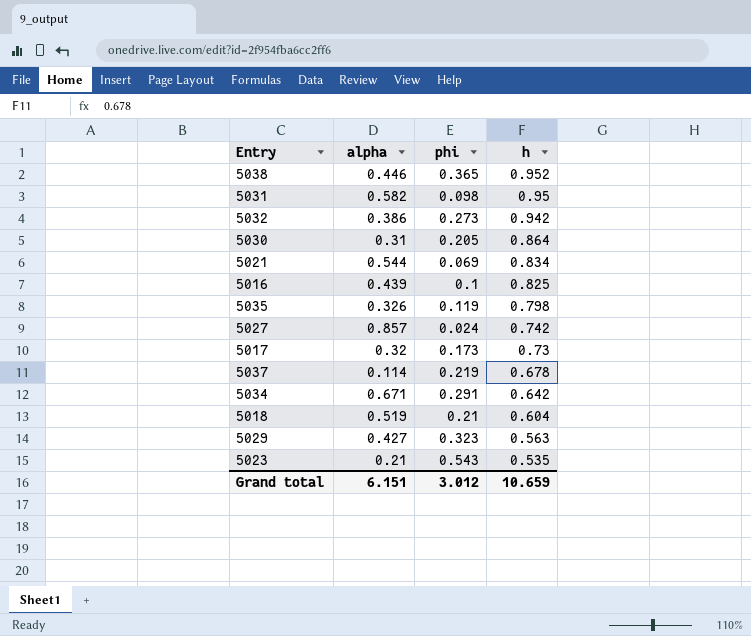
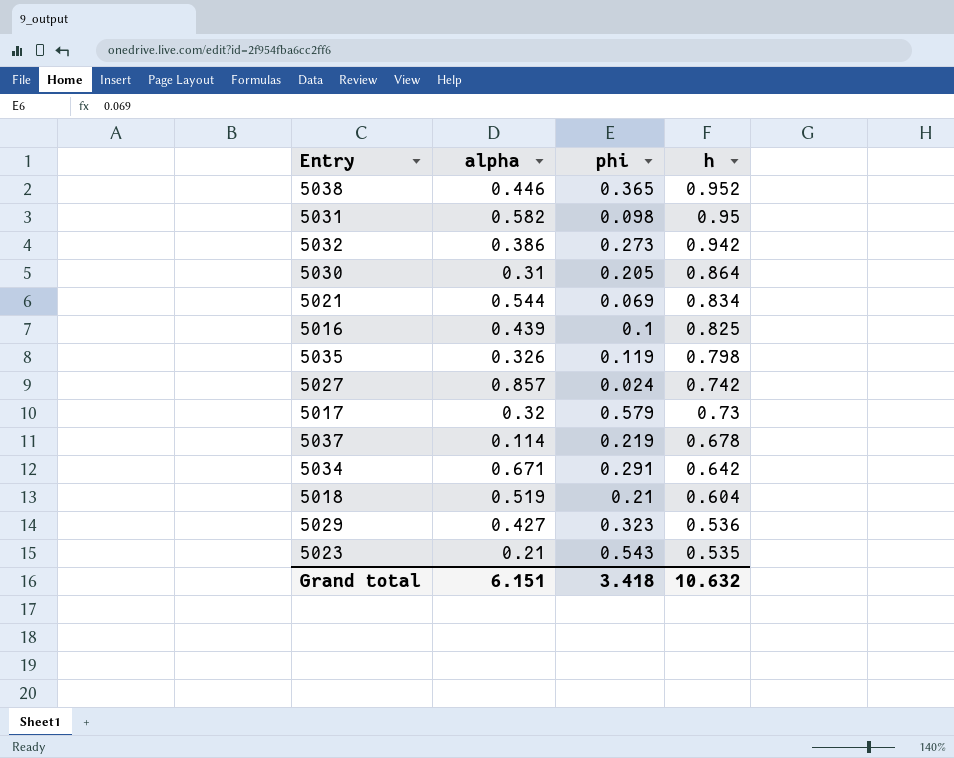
5017 | phi: 0.173 -> 0.579
5029 | h: 0.563 -> 0.536
Grand total | phi: 3.012 -> 3.418
Grand total | h: 10.659 -> 10.632

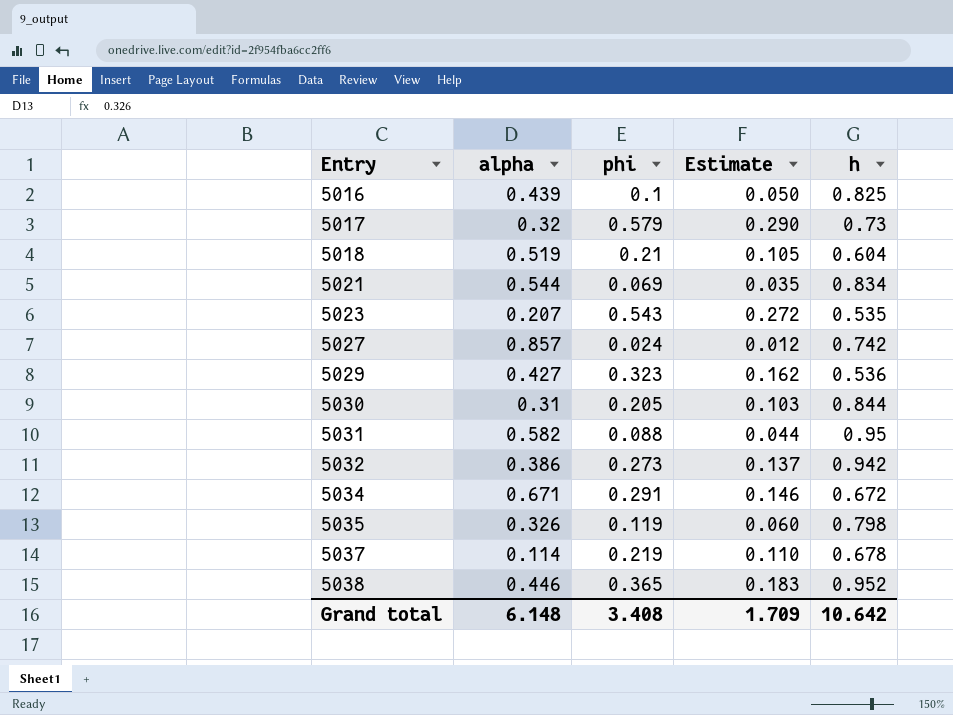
row order: h descending -> Entry ascending
column Estimate | formula: none -> [phi] * 0.5
5023 | alpha: 0.21 -> 0.207
5030 | h: 0.864 -> 0.844
5031 | phi: 0.098 -> 0.088
5034 | h: 0.642 -> 0.672
Grand total | alpha: 6.151 -> 6.148
Grand total | phi: 3.418 -> 3.408
Grand total | h: 10.632 -> 10.642

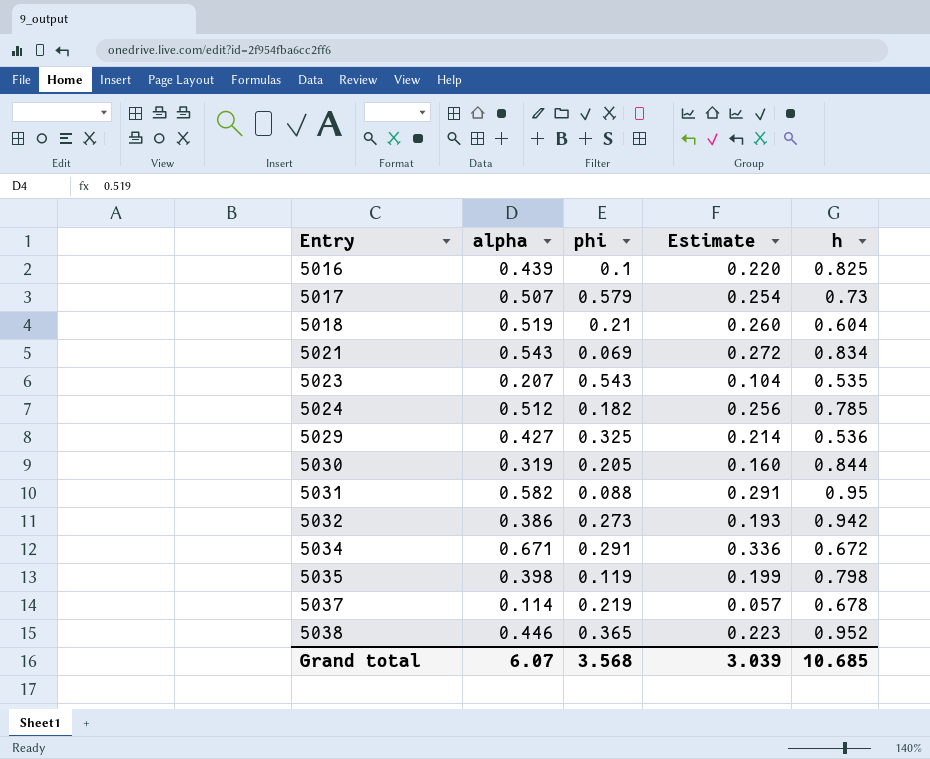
column Estimate | formula: [phi] * 0.5 -> [alpha] * 0.5
row 5027: 0.857 | 0.024 | 0.012 | 0.742 -> none
5017 | alpha: 0.32 -> 0.507
5021 | alpha: 0.544 -> 0.543
row 5024: none -> 0.512 | 0.182 | 0.256 | 0.785
5029 | phi: 0.323 -> 0.325
5030 | alpha: 0.31 -> 0.319
5035 | alpha: 0.326 -> 0.398
Grand total | alpha: 6.148 -> 6.07
Grand total | phi: 3.408 -> 3.568
Grand total | Estimate: 1.709 -> 3.039
Grand total | h: 10.642 -> 10.685

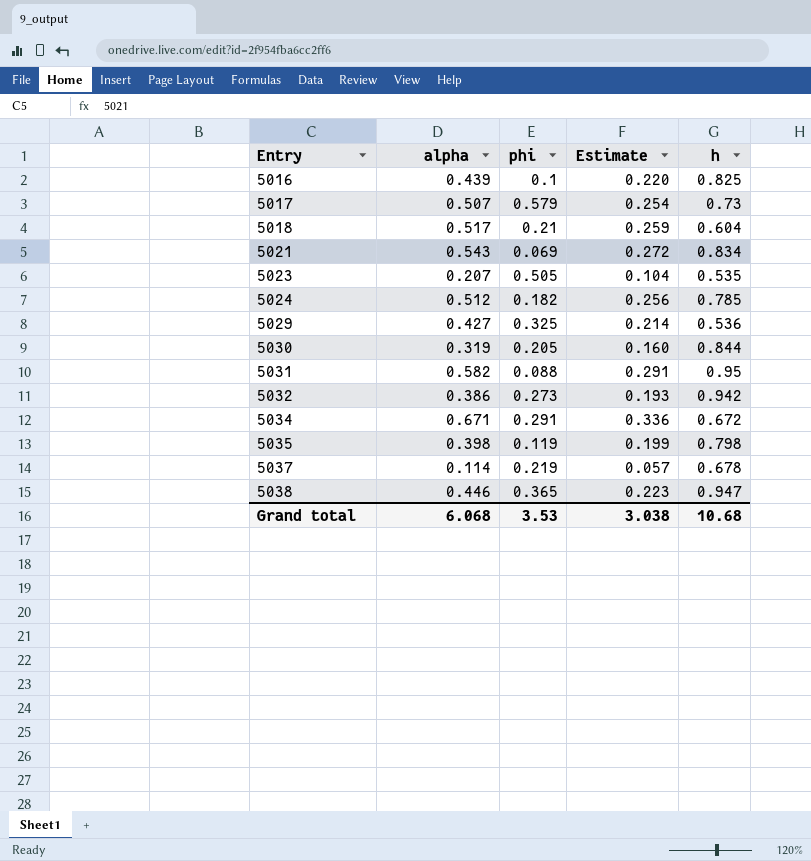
5018 | alpha: 0.519 -> 0.517
5018 | Estimate: 0.260 -> 0.259
5023 | phi: 0.543 -> 0.505
5038 | h: 0.952 -> 0.947
Grand total | alpha: 6.07 -> 6.068
Grand total | phi: 3.568 -> 3.53
Grand total | Estimate: 3.039 -> 3.038
Grand total | h: 10.685 -> 10.68

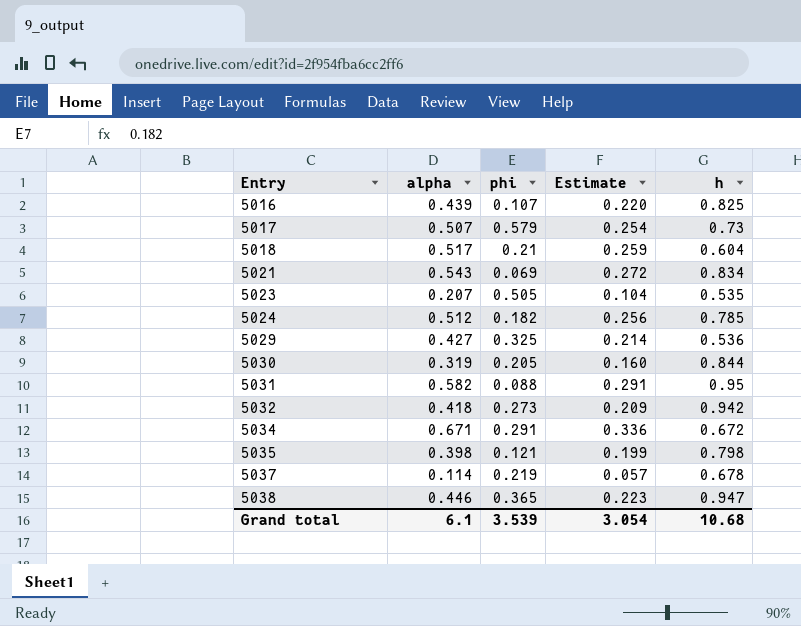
5016 | phi: 0.1 -> 0.107
5032 | alpha: 0.386 -> 0.418
5032 | Estimate: 0.193 -> 0.209
5035 | phi: 0.119 -> 0.121
Grand total | alpha: 6.068 -> 6.1
Grand total | phi: 3.53 -> 3.539
Grand total | Estimate: 3.038 -> 3.054

